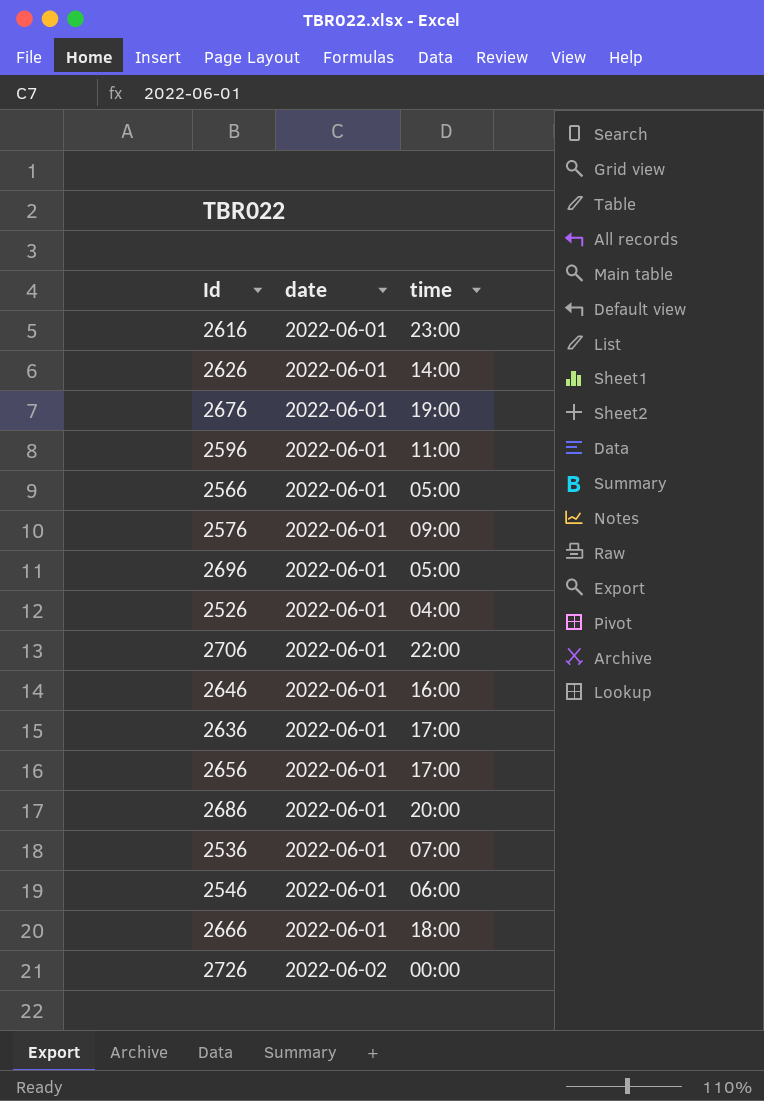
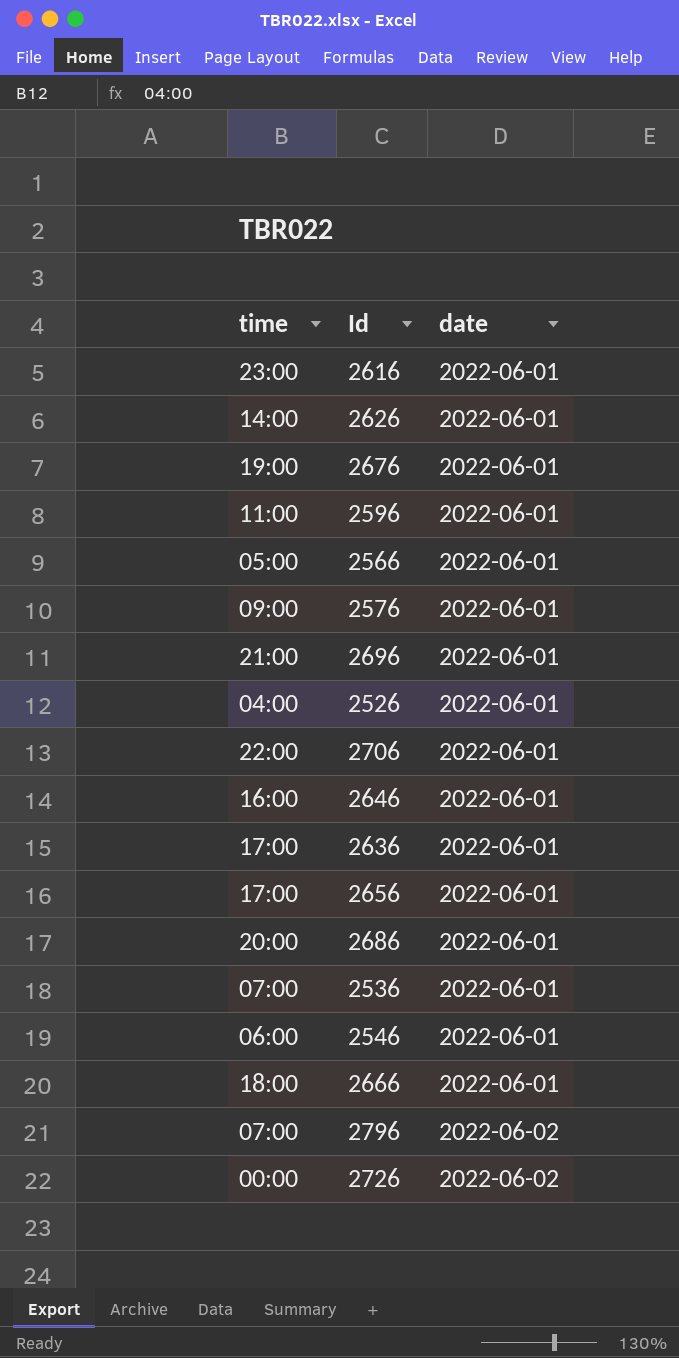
column time | position: 3 -> 1
2696 | time: 05:00 -> 21:00
row 2796: none -> 07:00 | 2022-06-02

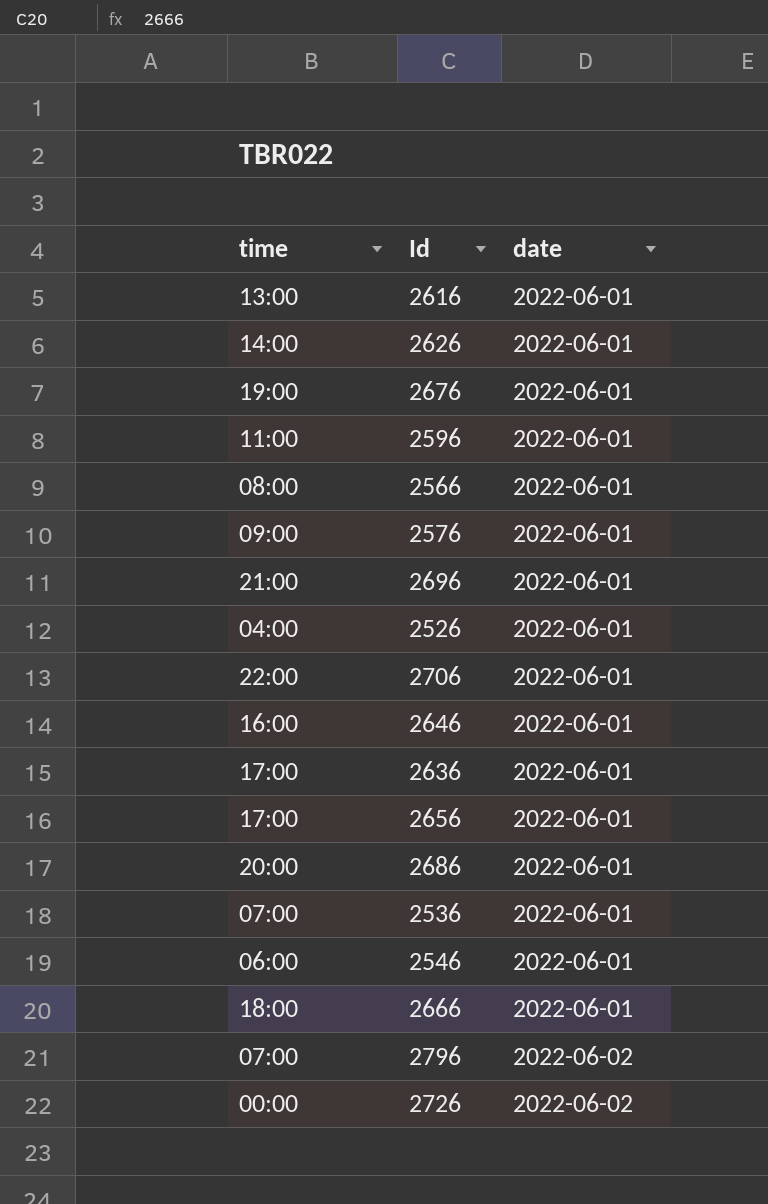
2616 | time: 23:00 -> 13:00
2566 | time: 05:00 -> 08:00

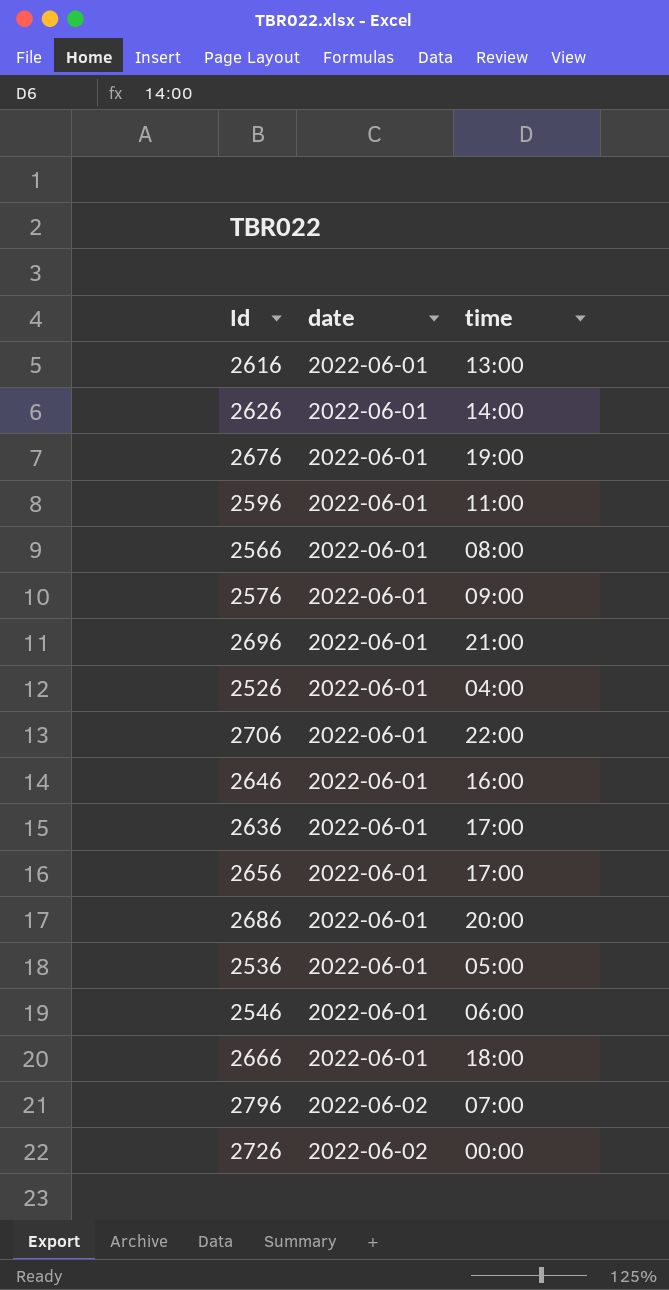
column time | position: 1 -> 3
2536 | time: 07:00 -> 05:00

